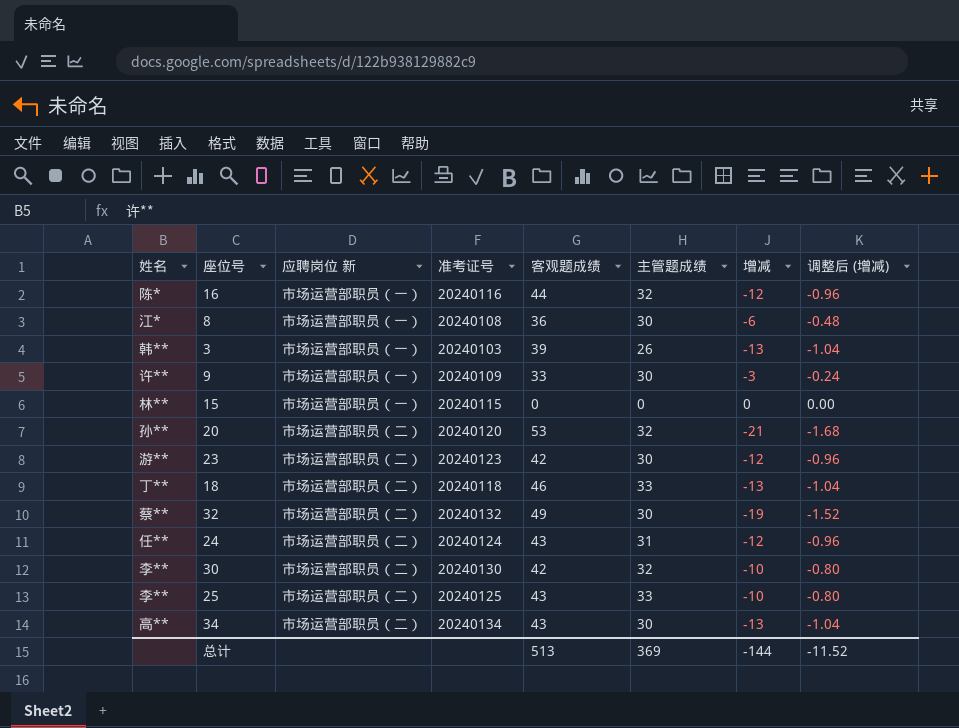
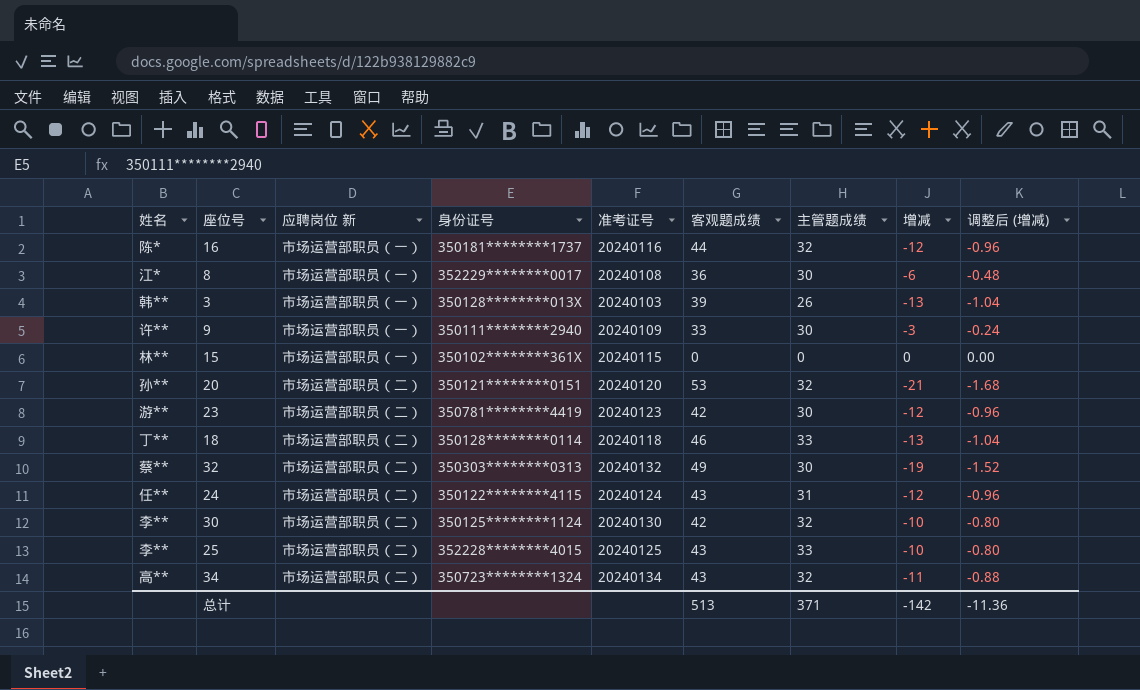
column 身份证号 | position: none -> 4
34 | 主管题成绩: 30 -> 32
34 | 增减: -13 -> -11
34 | 调整后 (增减): -1.04 -> -0.88
总计 | 主管题成绩: 369 -> 371
总计 | 增减: -144 -> -142
总计 | 调整后 (增减): -11.52 -> -11.36

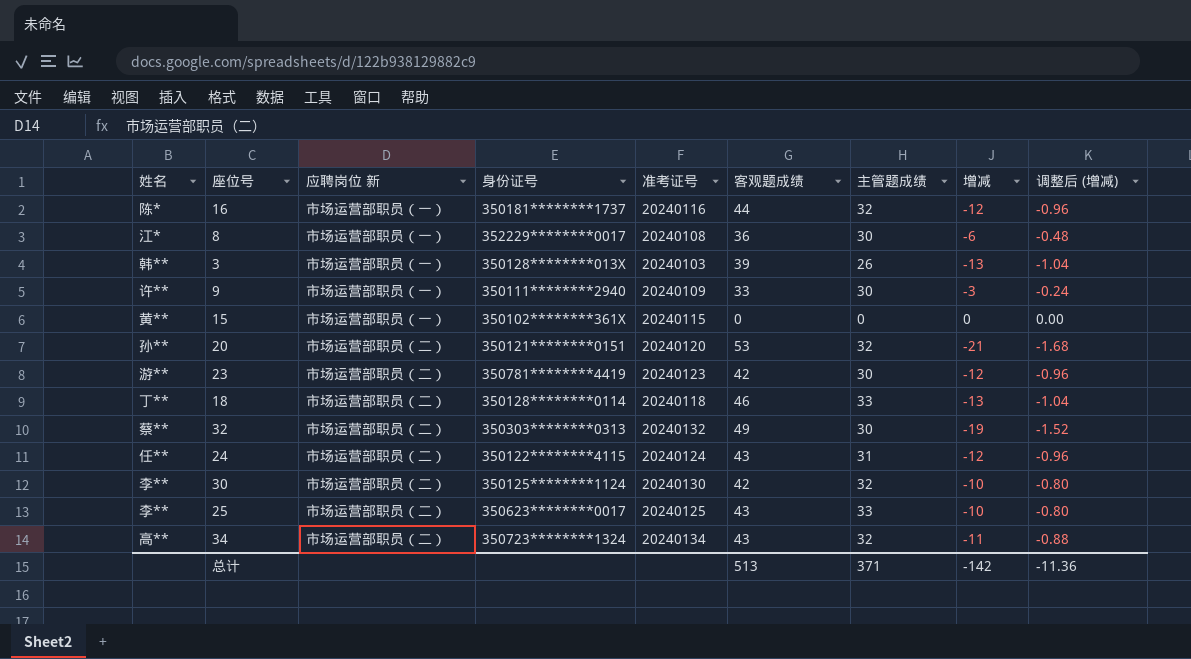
15 | 姓名: 林** -> 黄**
25 | 身份证号: 352228********4015 -> 350623********0017

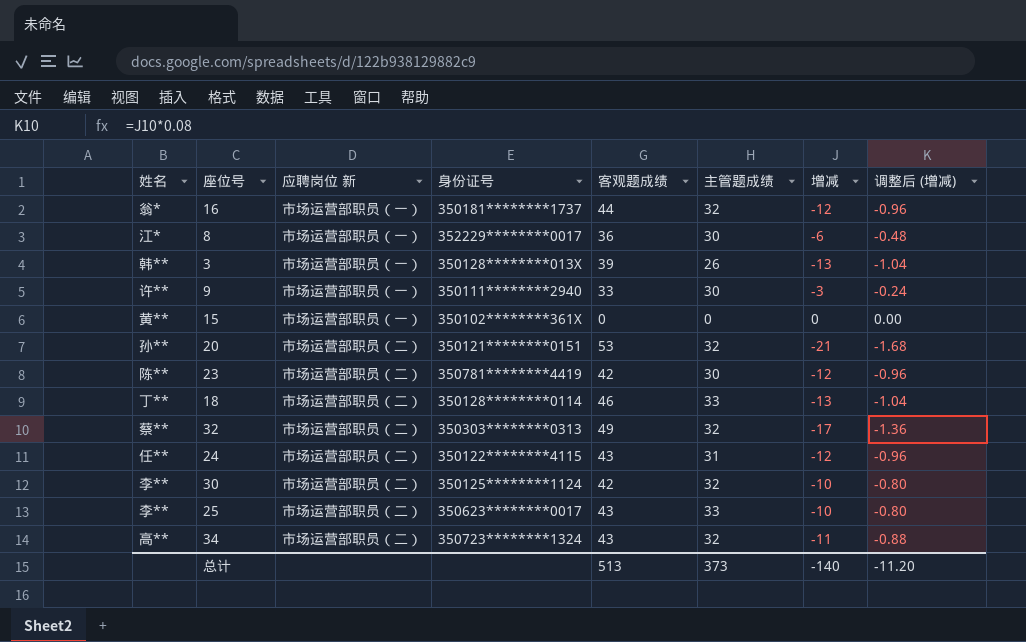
column 准考证号 | position: 5 -> none
16 | 姓名: 陈* -> 翁*
23 | 姓名: 游** -> 陈**
32 | 主管题成绩: 30 -> 32
32 | 增减: -19 -> -17
32 | 调整后 (增减): -1.52 -> -1.36
总计 | 主管题成绩: 371 -> 373
总计 | 增减: -142 -> -140
总计 | 调整后 (增减): -11.36 -> -11.20

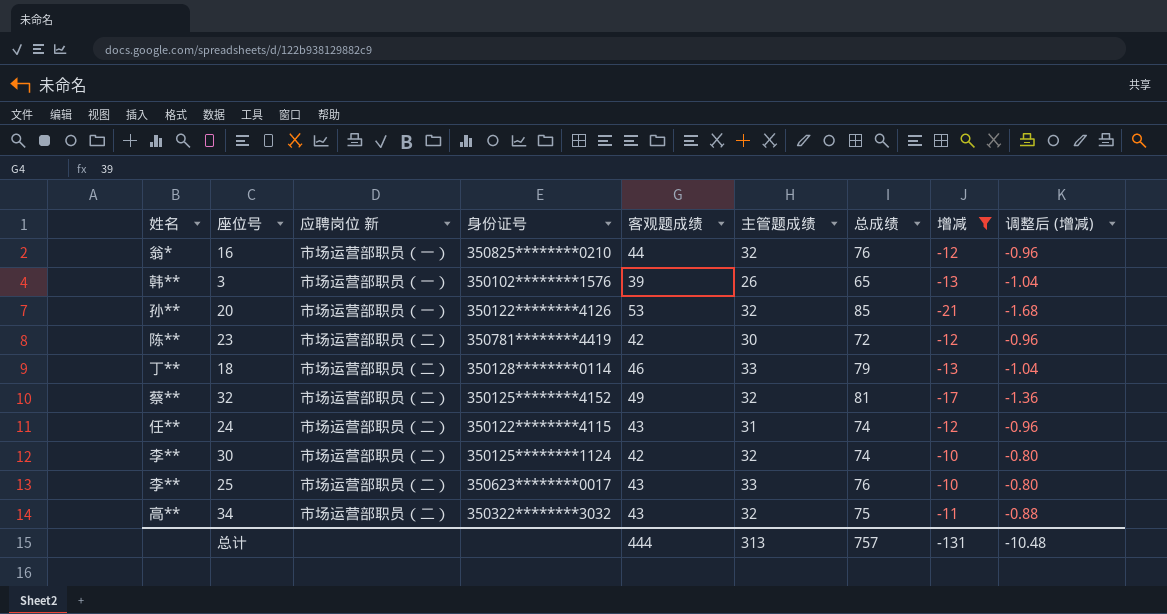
filter: none -> 增减 <= -10
column 总成绩 | formula: none -> [客观题成绩] + [主管题成绩]
16 | 身份证号: 350181********1737 -> 350825********0210
3 | 身份证号: 350128********013X -> 350102********1576
20 | 应聘岗位 新: 市场运营部职员（二） -> 市场运营部职员（一）
20 | 身份证号: 350121********0151 -> 350122********4126
32 | 身份证号: 350303********0313 -> 350125********4152
34 | 身份证号: 350723********1324 -> 350322********3032
总计 | 客观题成绩: 513 -> 444
总计 | 主管题成绩: 373 -> 313
总计 | 增减: -140 -> -131
总计 | 调整后 (增减): -11.20 -> -10.48

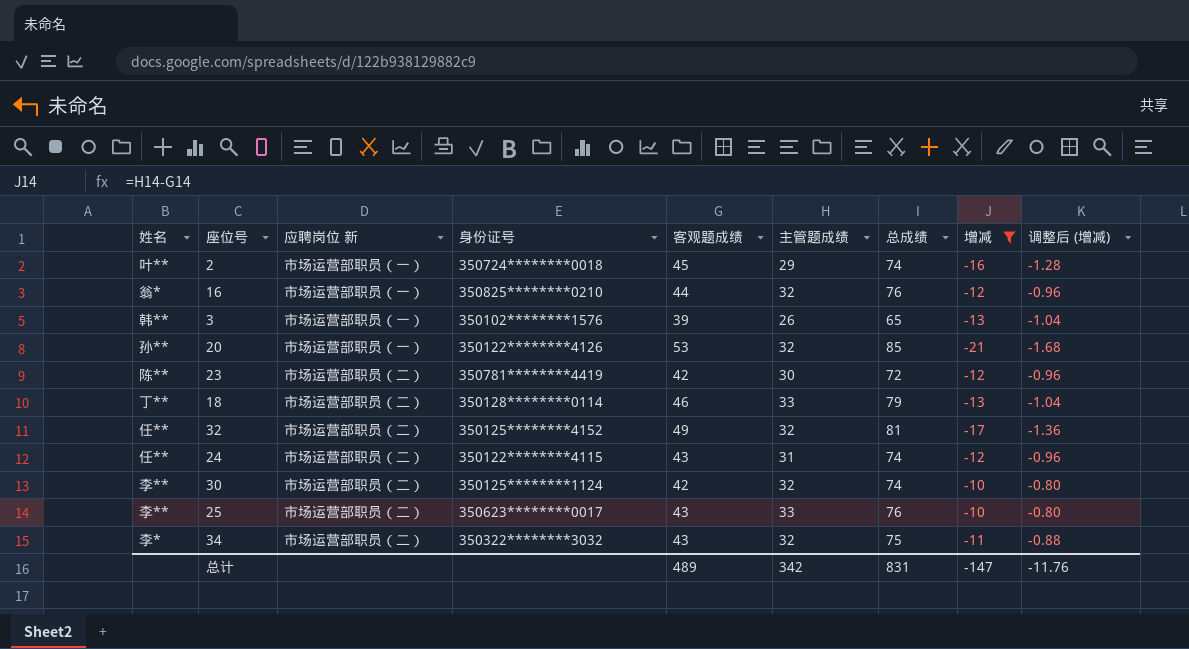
row 2: none -> 叶** | 市场运营部职员（一） | 350724********0018 | 45 | 29 | 74 | -16 | -1.28
32 | 姓名: 蔡** -> 任**
34 | 姓名: 高** -> 李*
总计 | 客观题成绩: 444 -> 489
总计 | 主管题成绩: 313 -> 342
总计 | 总成绩: 757 -> 831
总计 | 增减: -131 -> -147
总计 | 调整后 (增减): -10.48 -> -11.76

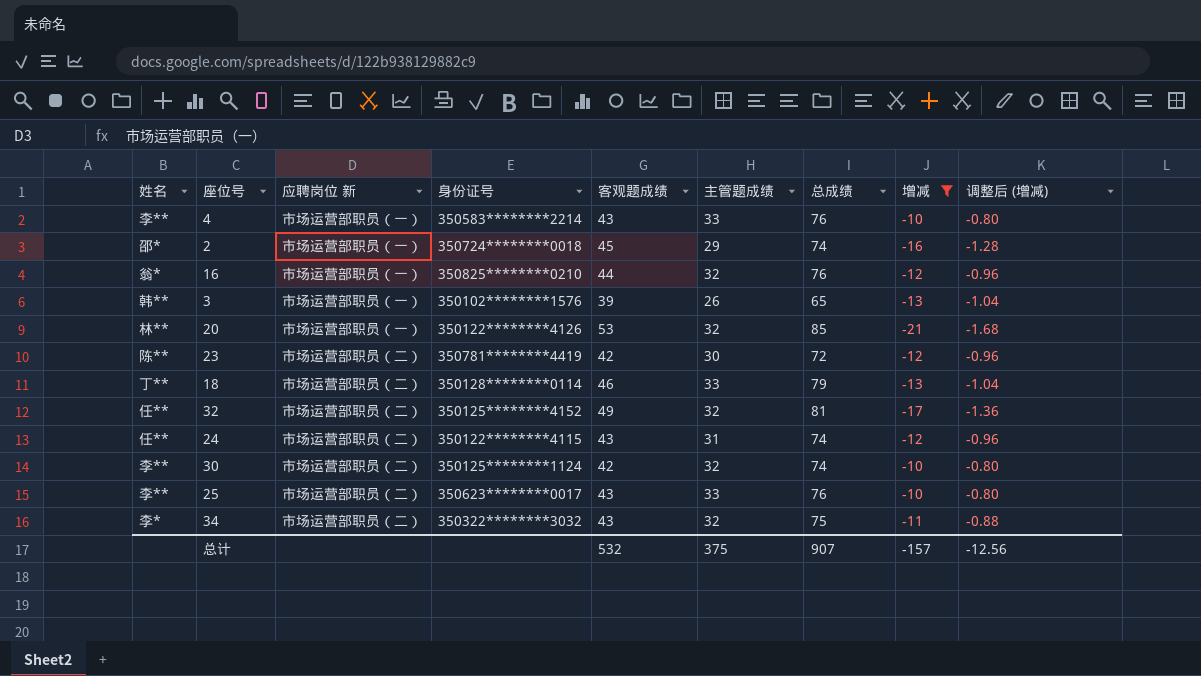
row 4: none -> 李** | 市场运营部职员（一） | 350583********2214 | 43 | 33 | 76 | -10 | -0.80
2 | 姓名: 叶** -> 邵*
20 | 姓名: 孙** -> 林**
总计 | 客观题成绩: 489 -> 532
总计 | 主管题成绩: 342 -> 375
总计 | 总成绩: 831 -> 907
总计 | 增减: -147 -> -157
总计 | 调整后 (增减): -11.76 -> -12.56

